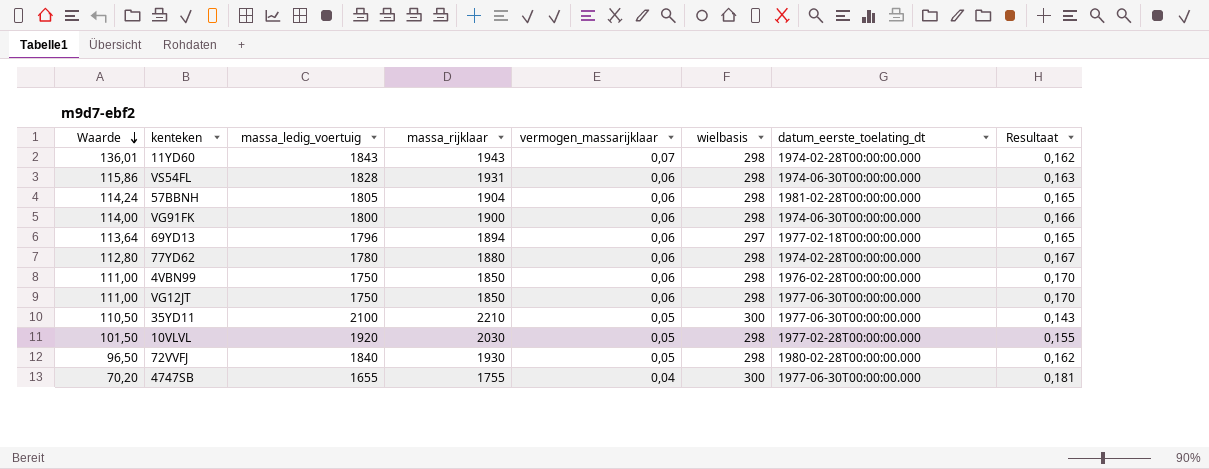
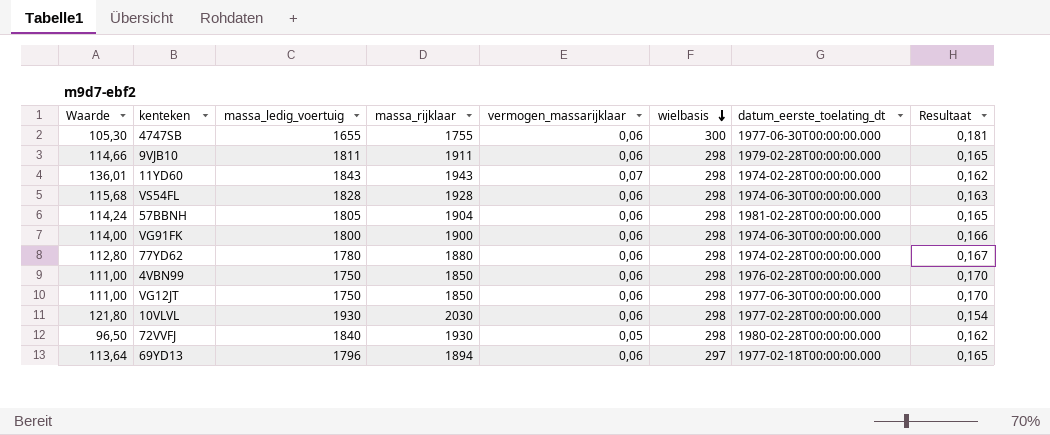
row order: Waarde descending -> wielbasis descending
row 35YD11: 110,50 | 2100 | 2210 | 0,05 | 300 | 1977-06-30T00:00:00.000 | 0,143 -> none
4747SB | Waarde: 70,20 -> 105,30
4747SB | vermogen_massarijklaar: 0,04 -> 0,06
row 9VJB10: none -> 114,66 | 1811 | 1911 | 0,06 | 298 | 1979-02-28T00:00:00.000 | 0,165
VS54FL | Waarde: 115,86 -> 115,68
VS54FL | massa_rijklaar: 1931 -> 1928
10VLVL | Waarde: 101,50 -> 121,80
10VLVL | massa_ledig_voertuig: 1920 -> 1930
10VLVL | vermogen_massarijklaar: 0,05 -> 0,06
10VLVL | Resultaat: 0,155 -> 0,154

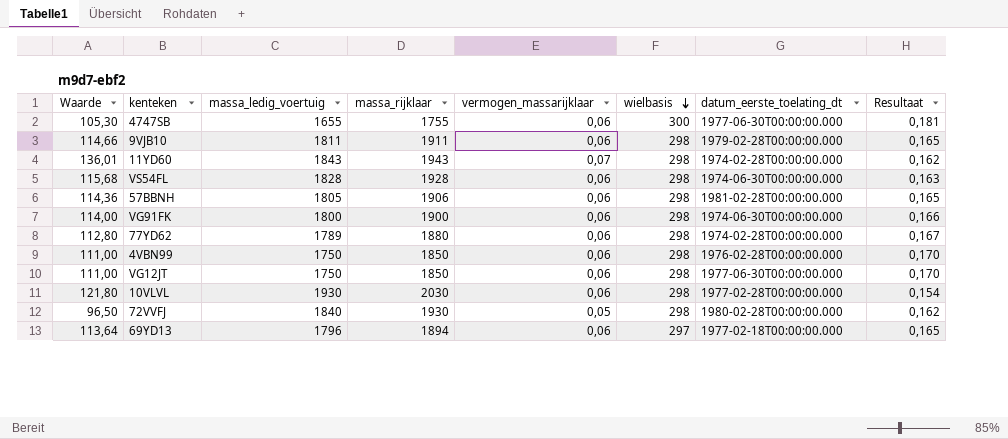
57BBNH | Waarde: 114,24 -> 114,36
57BBNH | massa_rijklaar: 1904 -> 1906
77YD62 | massa_ledig_voertuig: 1780 -> 1789

